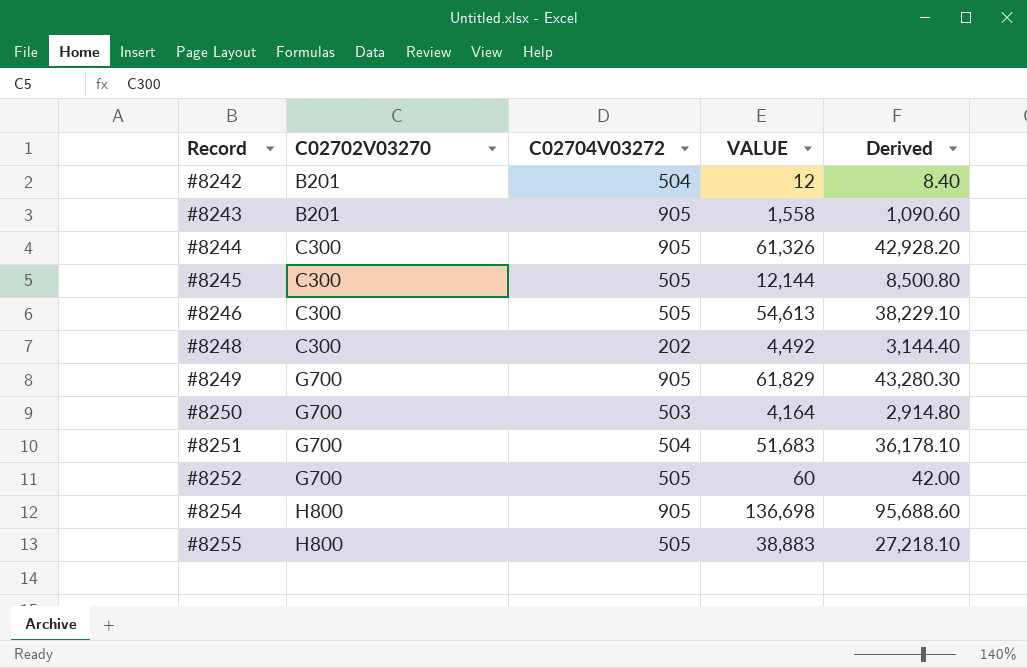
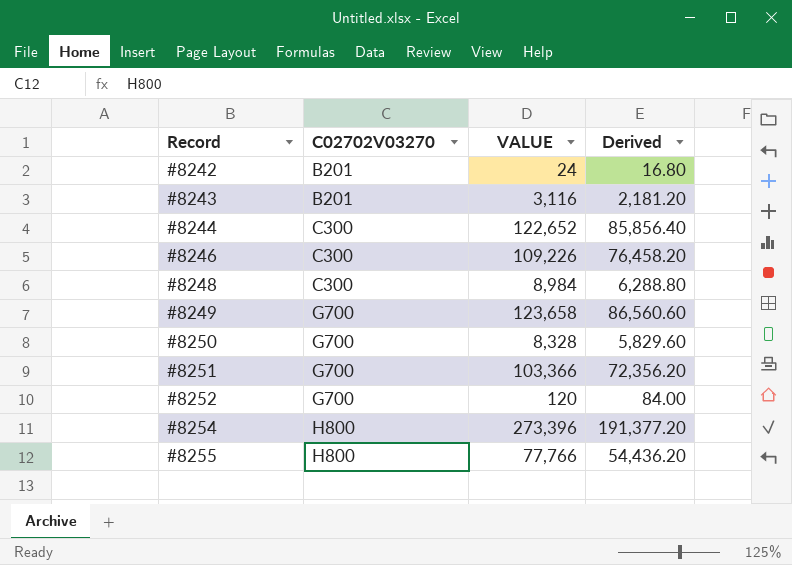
column C02704V03272 | position: 3 -> none
row #8245: C300 | 505 | 12,144 | 8,500.80 -> none
#8242 | VALUE: 12 -> 24
#8242 | Derived: 8.40 -> 16.80
#8243 | VALUE: 1,558 -> 3,116
#8243 | Derived: 1,090.60 -> 2,181.20
#8244 | VALUE: 61,326 -> 122,652
#8244 | Derived: 42,928.20 -> 85,856.40
#8246 | VALUE: 54,613 -> 109,226
#8246 | Derived: 38,229.10 -> 76,458.20
#8248 | VALUE: 4,492 -> 8,984
#8248 | Derived: 3,144.40 -> 6,288.80
#8249 | VALUE: 61,829 -> 123,658
#8249 | Derived: 43,280.30 -> 86,560.60
#8250 | VALUE: 4,164 -> 8,328
#8250 | Derived: 2,914.80 -> 5,829.60
#8251 | VALUE: 51,683 -> 103,366
#8251 | Derived: 36,178.10 -> 72,356.20
#8252 | VALUE: 60 -> 120
#8252 | Derived: 42.00 -> 84.00
#8254 | VALUE: 136,698 -> 273,396
#8254 | Derived: 95,688.60 -> 191,377.20
#8255 | VALUE: 38,883 -> 77,766
#8255 | Derived: 27,218.10 -> 54,436.20

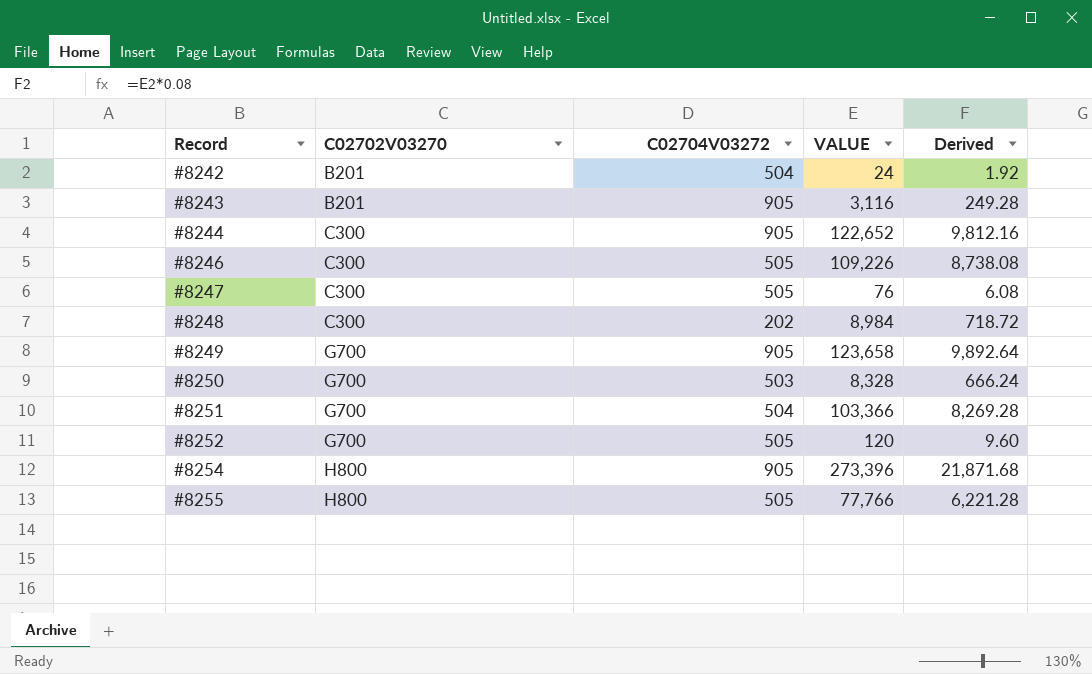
column C02704V03272 | position: none -> 3
column Derived | formula: [VALUE] * 0.7 -> [VALUE] * 0.08
row #8247: none -> C300 | 505 | 76 | 6.08

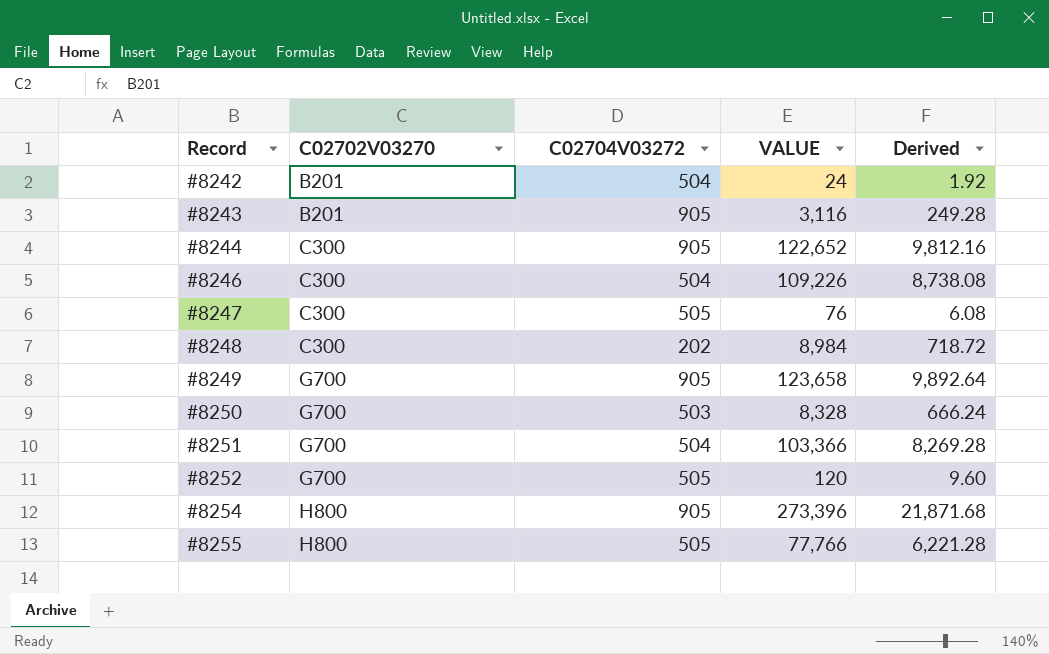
#8246 | C02704V03272: 505 -> 504

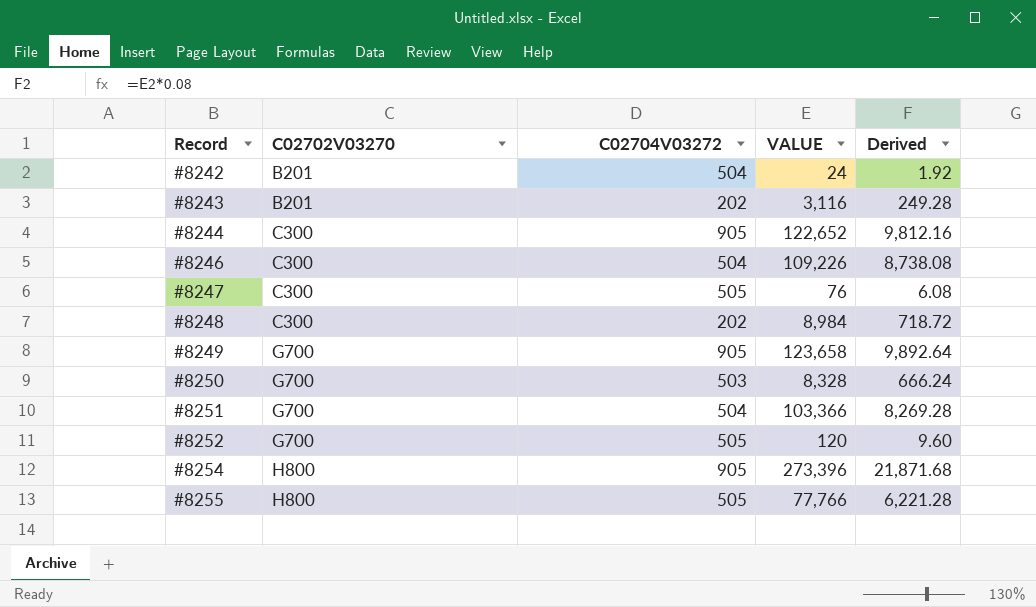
#8243 | C02704V03272: 905 -> 202

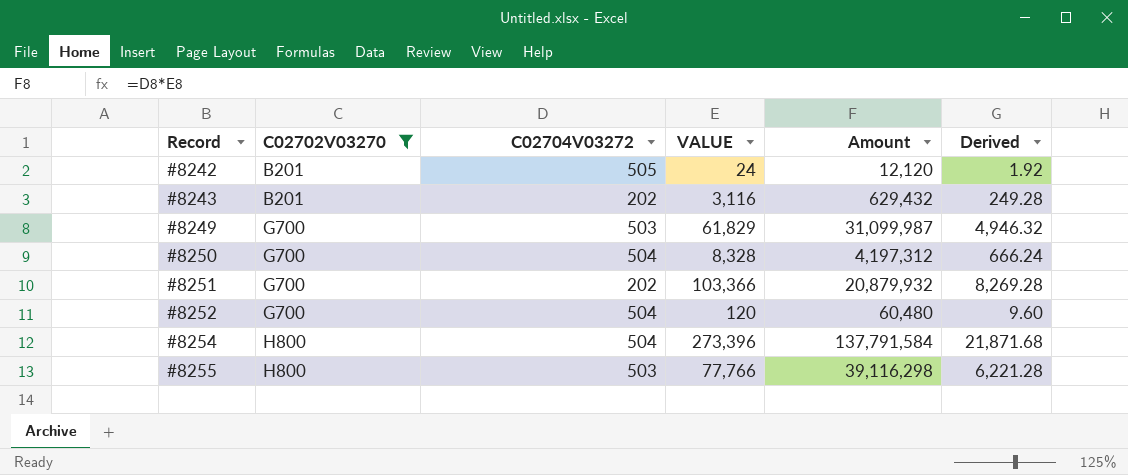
filter: none -> C02702V03270 != C300
column Amount | formula: none -> [C02704V03272] * [VALUE]
#8242 | C02704V03272: 504 -> 505
#8249 | C02704V03272: 905 -> 503
#8249 | VALUE: 123,658 -> 61,829
#8249 | Derived: 9,892.64 -> 4,946.32
#8250 | C02704V03272: 503 -> 504
#8251 | C02704V03272: 504 -> 202
#8252 | C02704V03272: 505 -> 504
#8254 | C02704V03272: 905 -> 504
#8255 | C02704V03272: 505 -> 503

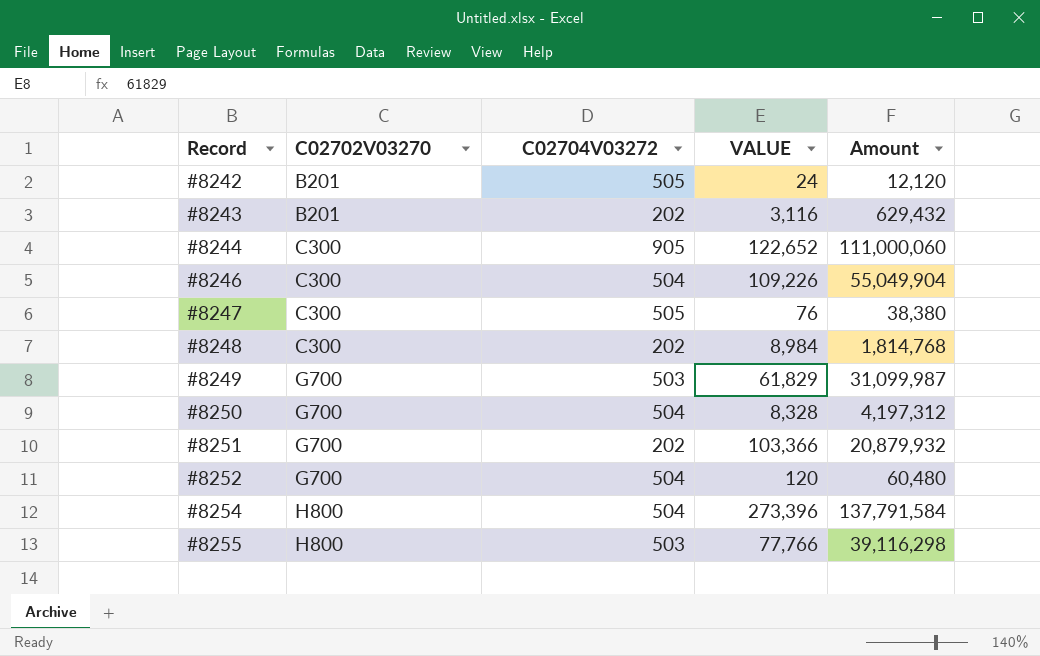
filter: C02702V03270 != C300 -> none
column Derived | formula: [VALUE] * 0.08 -> none

